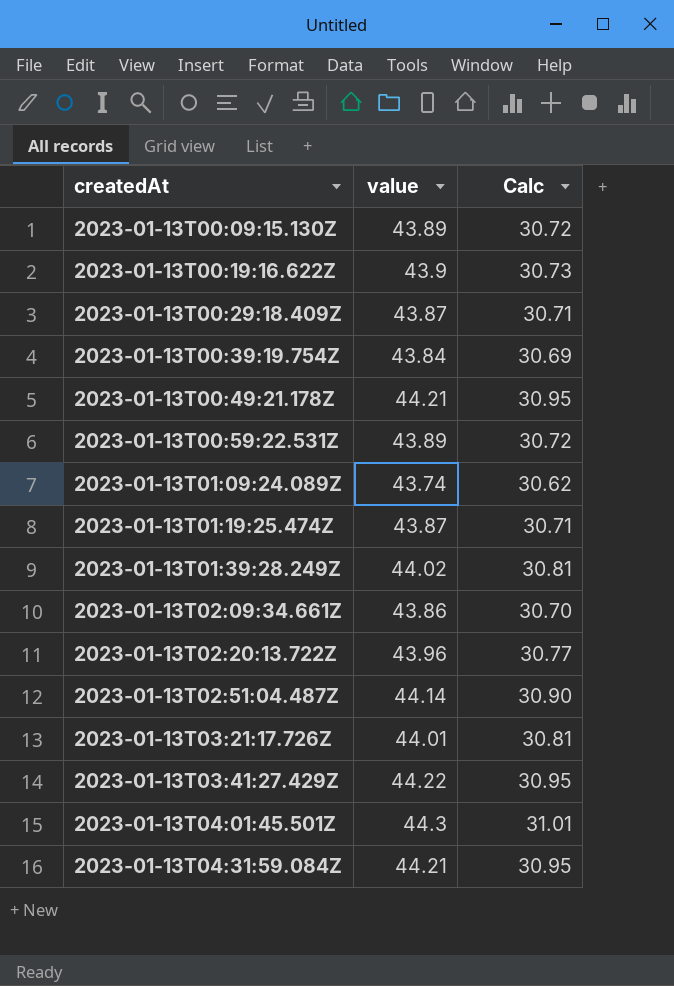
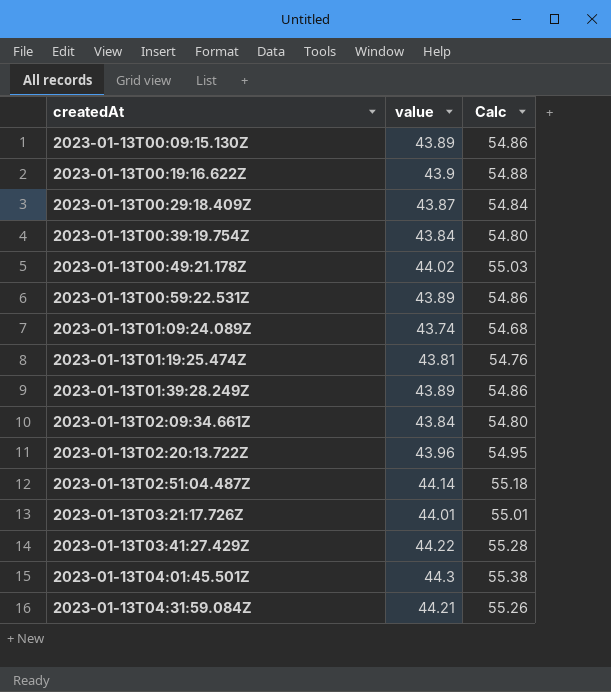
column Calc | formula: [value] * 0.7 -> [value] * 1.25
2023-01-13T00:49:21.178Z | value: 44.21 -> 44.02
2023-01-13T01:19:25.474Z | value: 43.87 -> 43.81
2023-01-13T01:39:28.249Z | value: 44.02 -> 43.89
2023-01-13T02:09:34.661Z | value: 43.86 -> 43.84

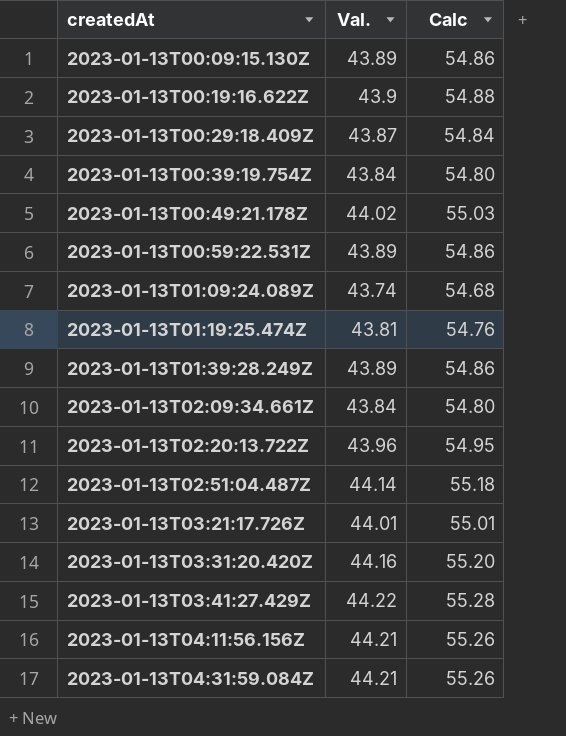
column name: value -> Val.
row 2023-01-13T04:01:45.501Z: 44.3 | 55.38 -> none
row 2023-01-13T03:31:20.420Z: none -> 44.16 | 55.20
row 2023-01-13T04:11:56.156Z: none -> 44.21 | 55.26

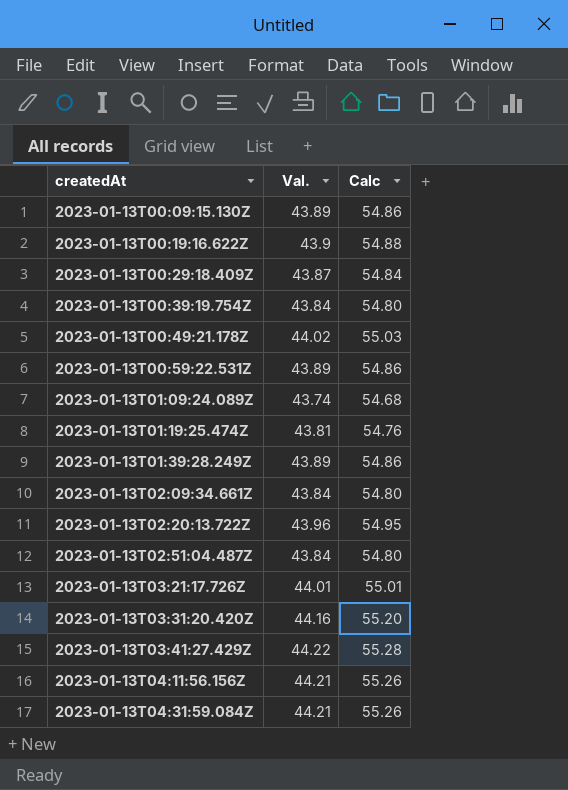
2023-01-13T02:51:04.487Z | Val.: 44.14 -> 43.84
2023-01-13T02:51:04.487Z | Calc: 55.18 -> 54.80

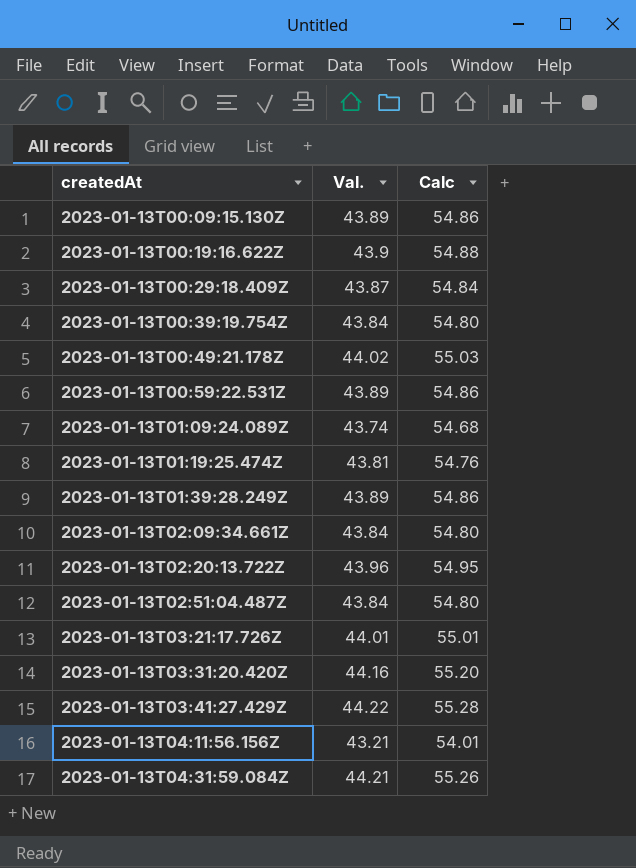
2023-01-13T04:11:56.156Z | Val.: 44.21 -> 43.21
2023-01-13T04:11:56.156Z | Calc: 55.26 -> 54.01

